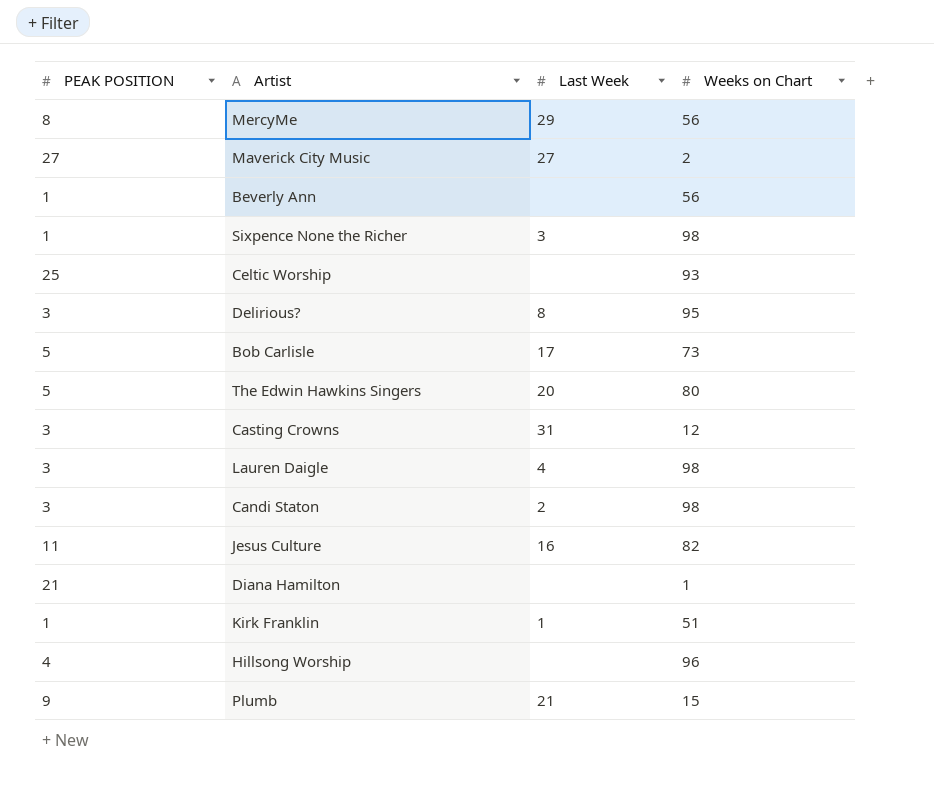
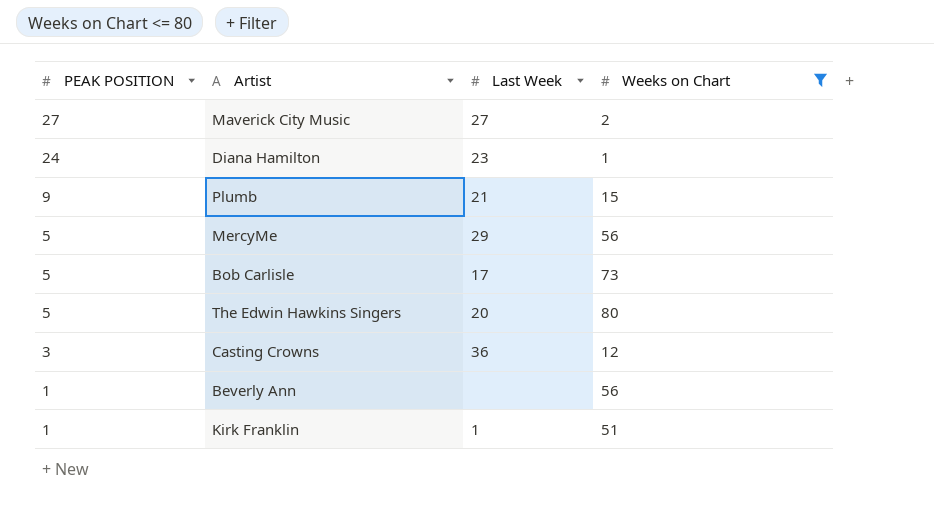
filter: none -> Weeks on Chart <= 80
row order: none -> PEAK POSITION descending
Diana Hamilton | PEAK POSITION: 21 -> 24
Diana Hamilton | Last Week: none -> 23
MercyMe | PEAK POSITION: 8 -> 5
Casting Crowns | Last Week: 31 -> 36

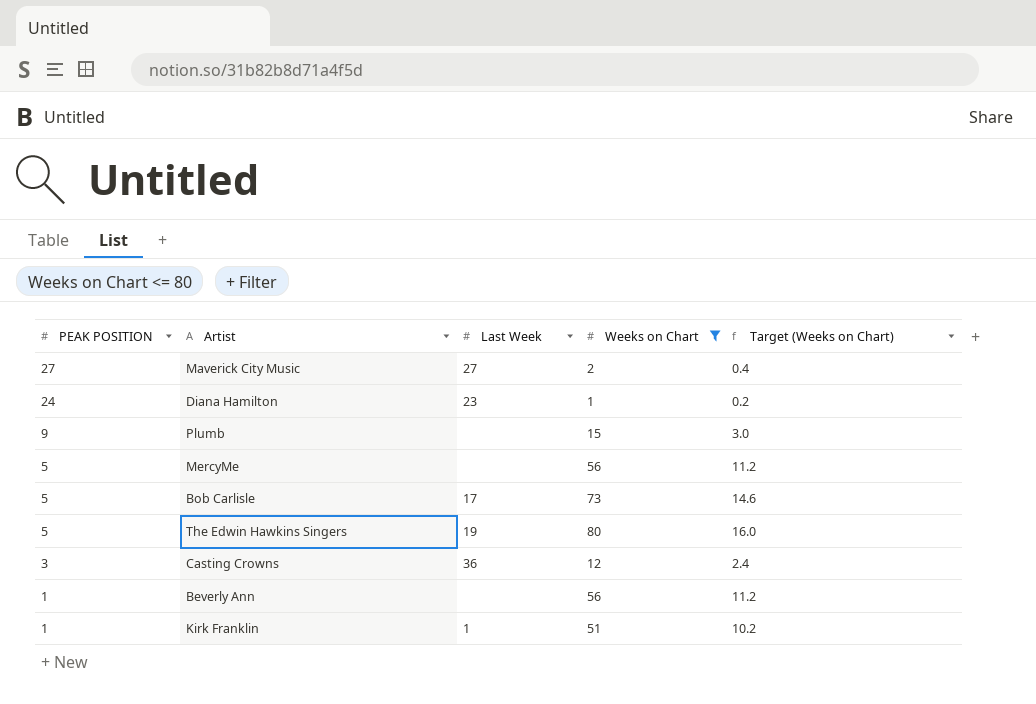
column Target (Weeks on Chart) | formula: none -> [Weeks on Chart] * 0.2
Plumb | Last Week: 21 -> none
MercyMe | Last Week: 29 -> none
The Edwin Hawkins Singers | Last Week: 20 -> 19

